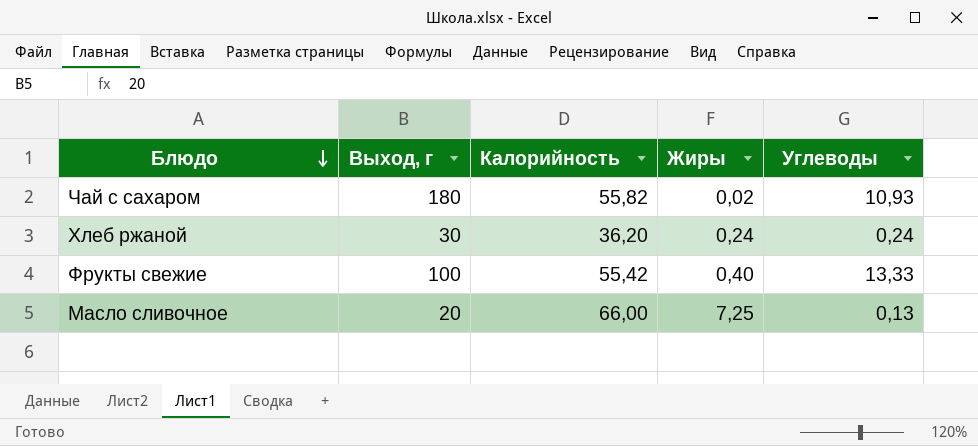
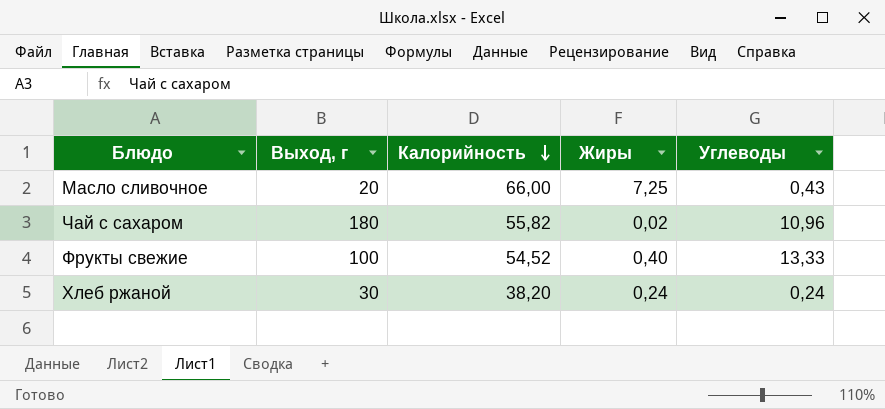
row order: Блюдо descending -> Калорийность descending
Масло сливочное | Углеводы: 0,13 -> 0,43
Чай с сахаром | Углеводы: 10,93 -> 10,96
Фрукты свежие | Калорийность: 55,42 -> 54,52
Хлеб ржаной | Калорийность: 36,20 -> 38,20

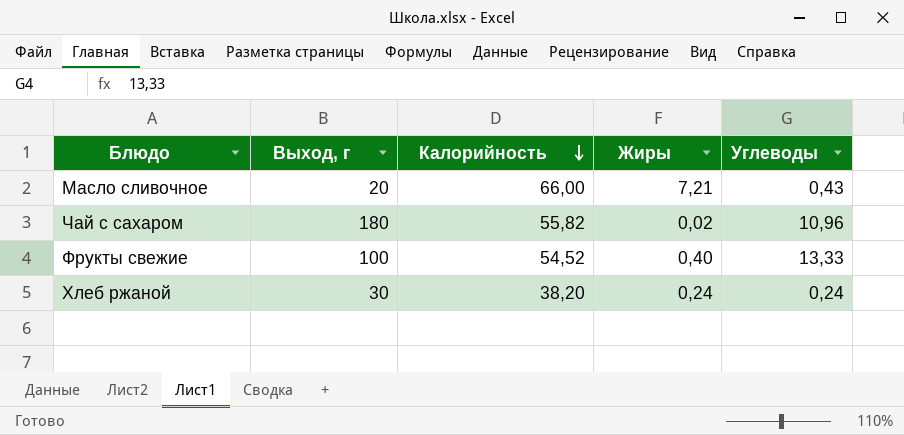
Масло сливочное | Жиры: 7,25 -> 7,21

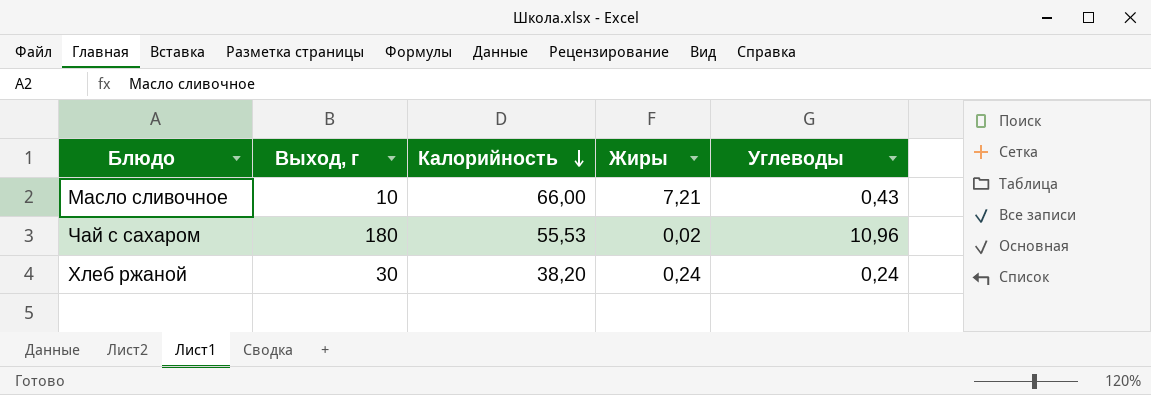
row Фрукты свежие: 100 | 54,52 | 0,40 | 13,33 -> none
Масло сливочное | Выход, г: 20 -> 10
Чай с сахаром | Калорийность: 55,82 -> 55,53

